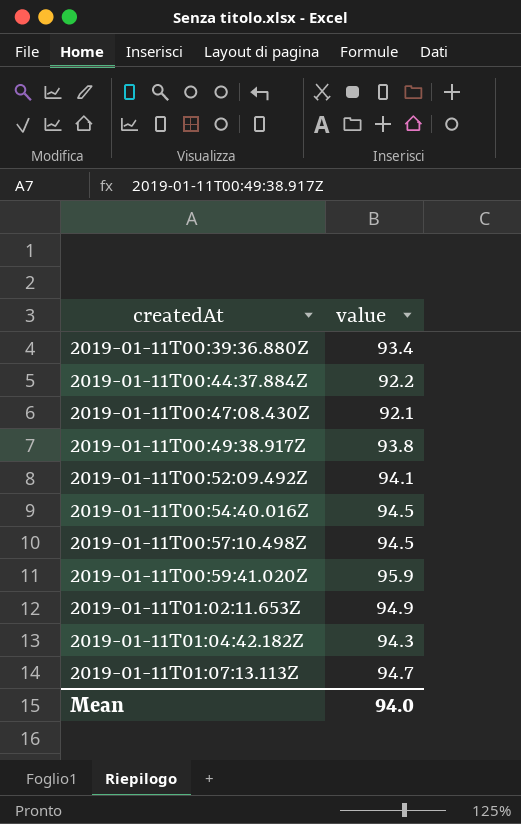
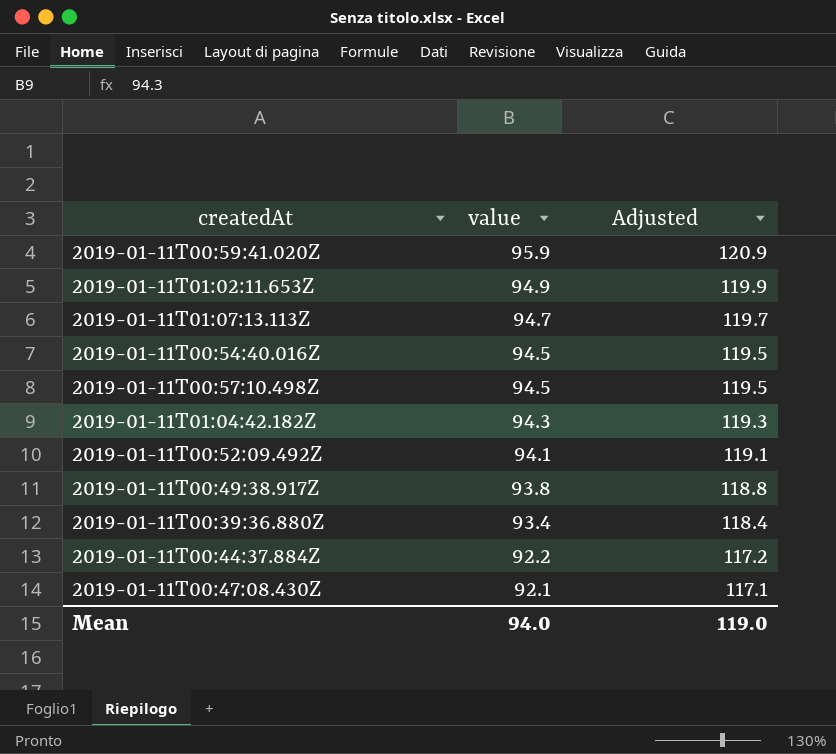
row order: createdAt ascending -> value descending
column Adjusted | formula: none -> [value] + 25

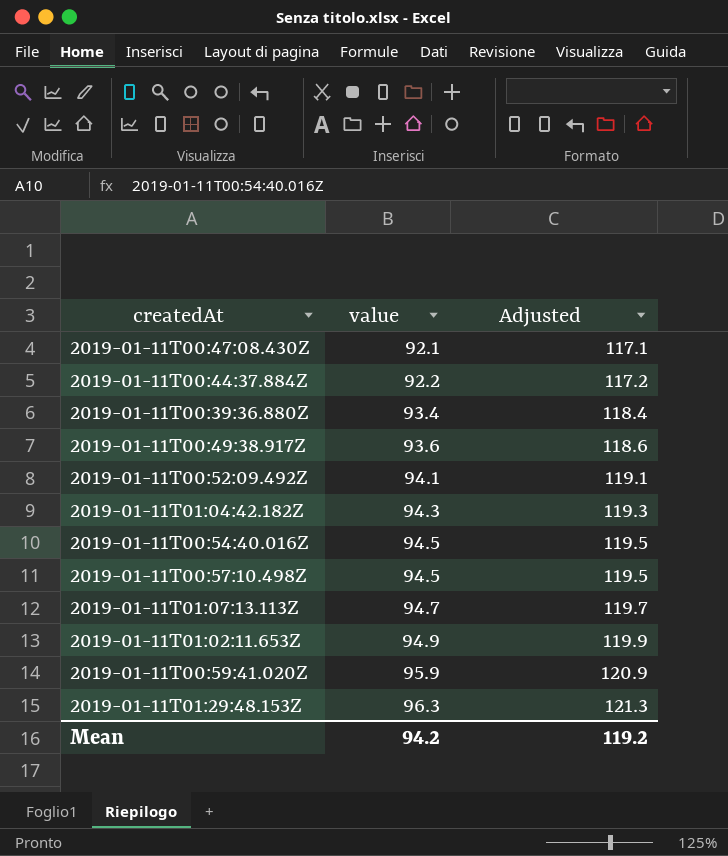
row order: value descending -> value ascending
2019-01-11T00:49:38.917Z | value: 93.8 -> 93.6
2019-01-11T00:49:38.917Z | Adjusted: 118.8 -> 118.6
row 2019-01-11T01:29:48.153Z: none -> 96.3 | 121.3
Mean | value: 94.0 -> 94.2
Mean | Adjusted: 119.0 -> 119.2

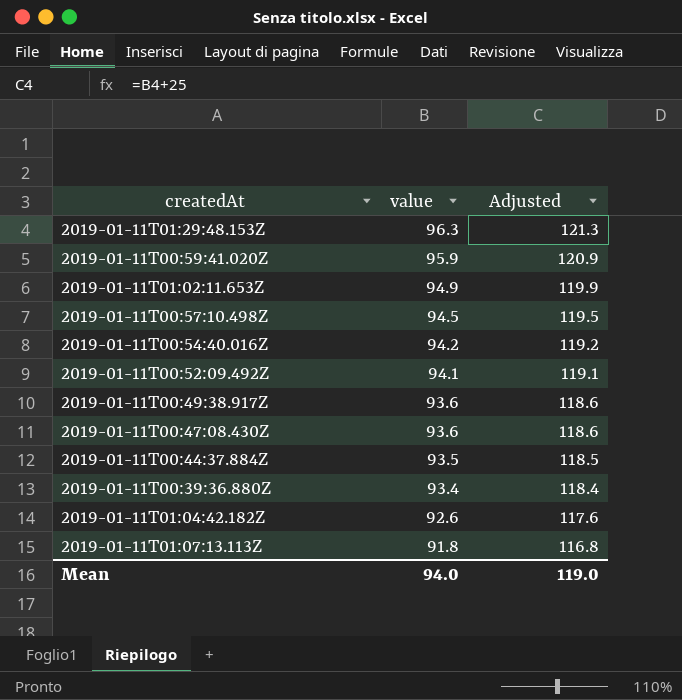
row order: value ascending -> value descending
2019-01-11T00:54:40.016Z | value: 94.5 -> 94.2
2019-01-11T00:54:40.016Z | Adjusted: 119.5 -> 119.2
2019-01-11T00:47:08.430Z | value: 92.1 -> 93.6
2019-01-11T00:47:08.430Z | Adjusted: 117.1 -> 118.6
2019-01-11T00:44:37.884Z | value: 92.2 -> 93.5
2019-01-11T00:44:37.884Z | Adjusted: 117.2 -> 118.5
2019-01-11T01:04:42.182Z | value: 94.3 -> 92.6
2019-01-11T01:04:42.182Z | Adjusted: 119.3 -> 117.6
2019-01-11T01:07:13.113Z | value: 94.7 -> 91.8
2019-01-11T01:07:13.113Z | Adjusted: 119.7 -> 116.8
Mean | value: 94.2 -> 94.0
Mean | Adjusted: 119.2 -> 119.0

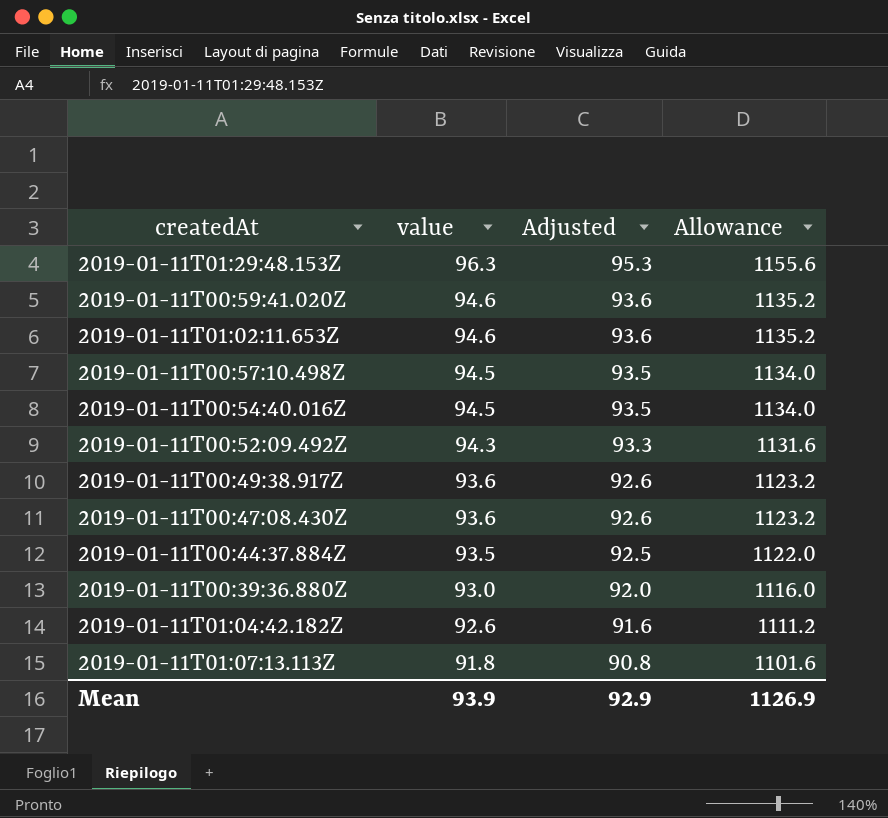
column Adjusted | formula: [value] + 25 -> [value] - 1
column Allowance | formula: none -> [value] * 12
2019-01-11T00:59:41.020Z | value: 95.9 -> 94.6
2019-01-11T01:02:11.653Z | value: 94.9 -> 94.6
2019-01-11T00:54:40.016Z | value: 94.2 -> 94.5
2019-01-11T00:52:09.492Z | value: 94.1 -> 94.3
2019-01-11T00:39:36.880Z | value: 93.4 -> 93.0
Mean | value: 94.0 -> 93.9
Mean | Adjusted: 119.0 -> 92.9

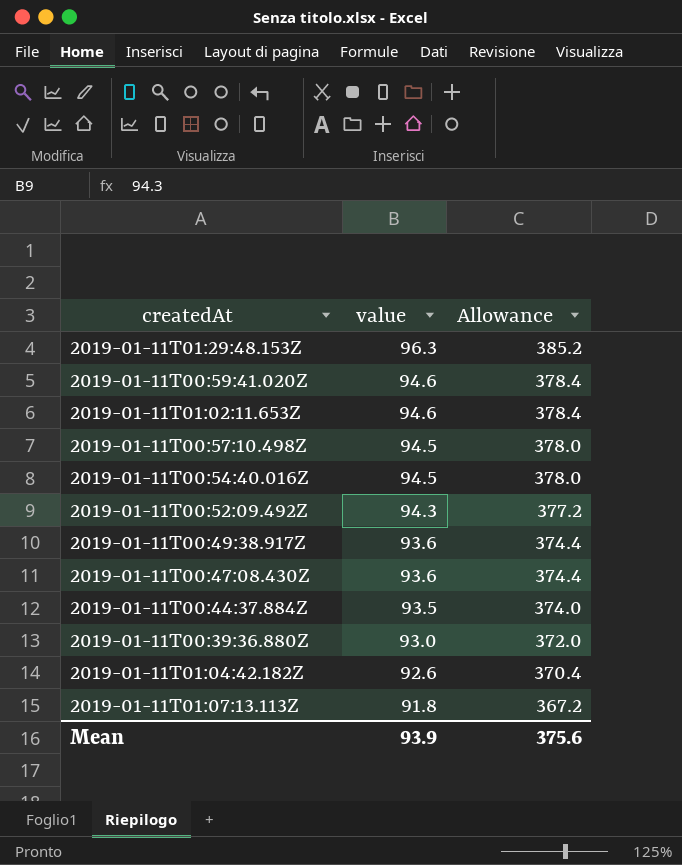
column Adjusted | formula: [value] - 1 -> none
column Allowance | formula: [value] * 12 -> [value] * 4
Mean | Allowance: 1126.9 -> 375.6

